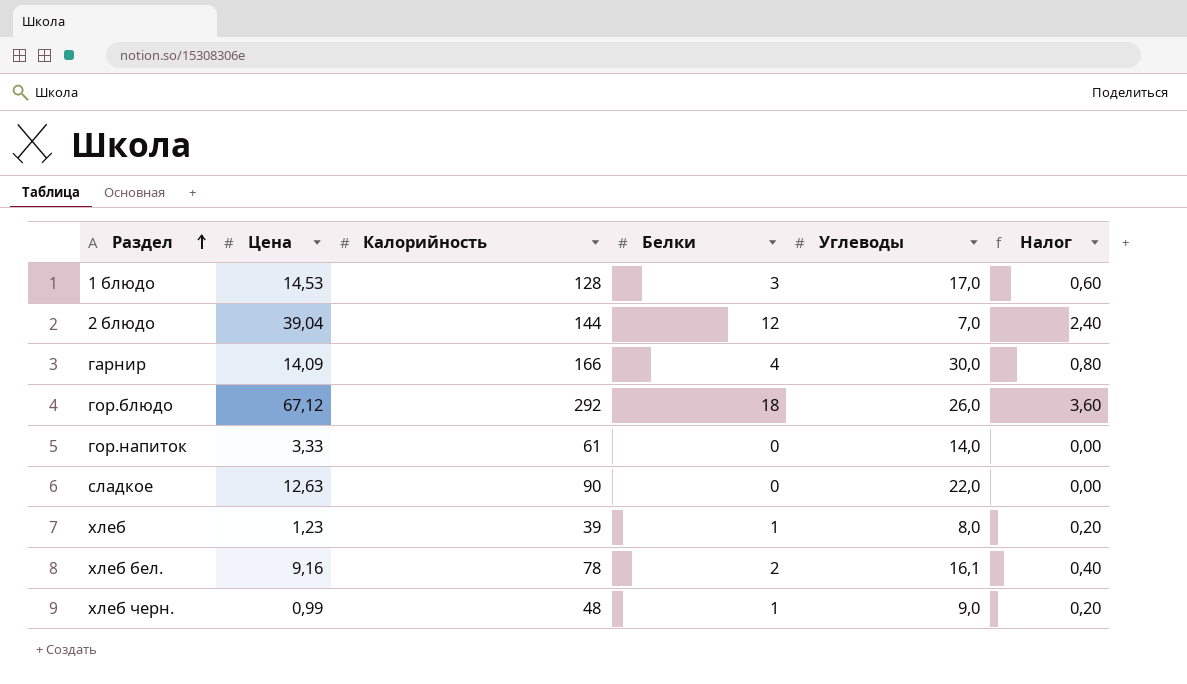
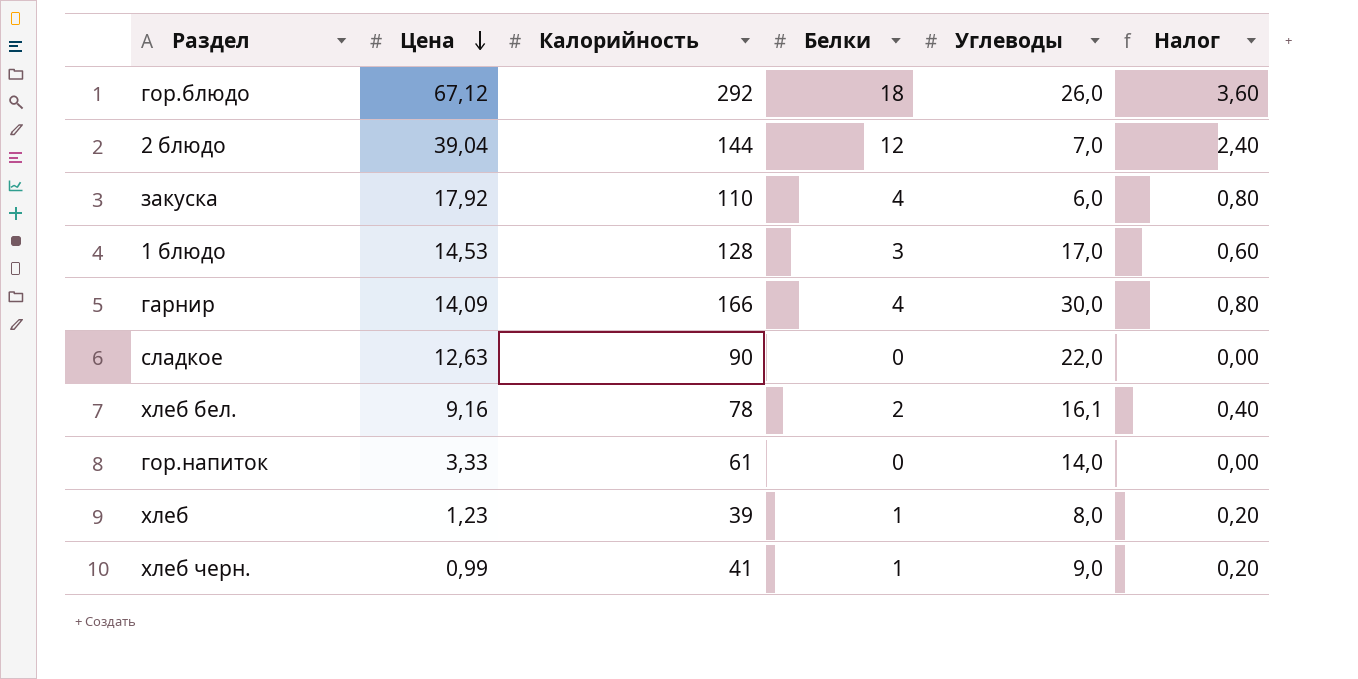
row order: Раздел ascending -> Цена descending
row закуска: none -> 17,92 | 110 | 4 | 6,0 | 0,80
хлеб черн. | Калорийность: 48 -> 41

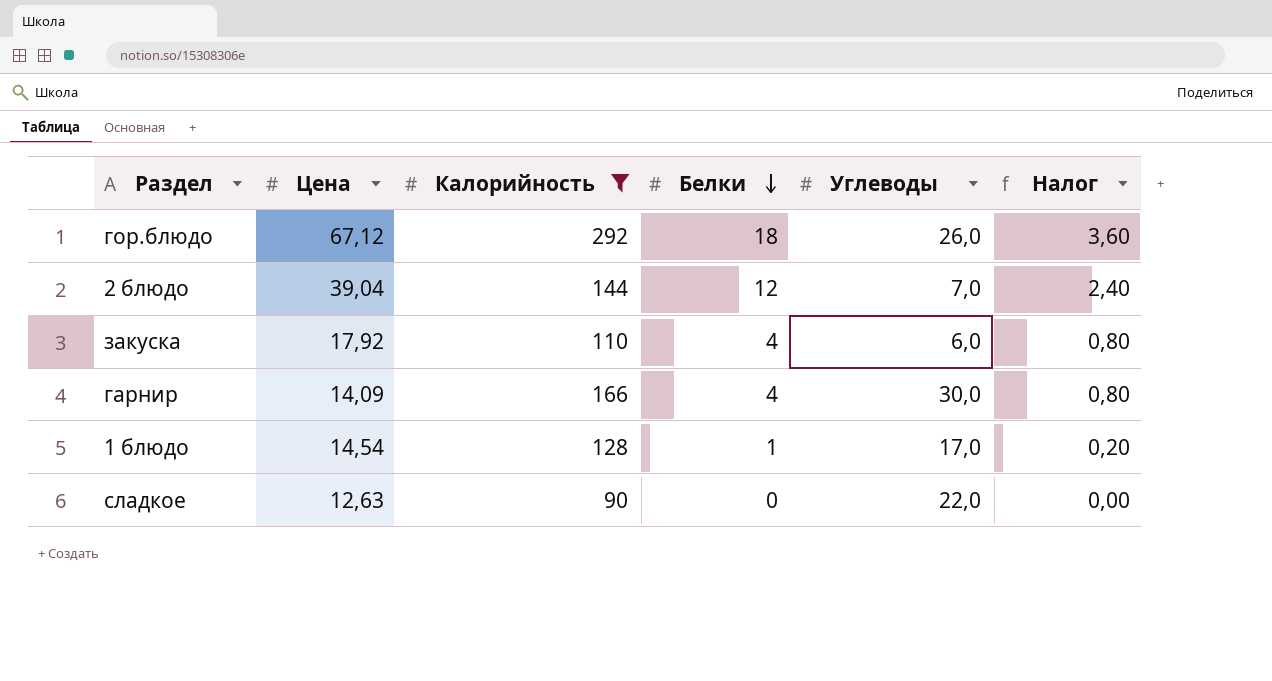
filter: none -> Калорийность >= 90
row order: Цена descending -> Белки descending
1 блюдо | Цена: 14,53 -> 14,54
1 блюдо | Белки: 3 -> 1
1 блюдо | Налог: 0,60 -> 0,20

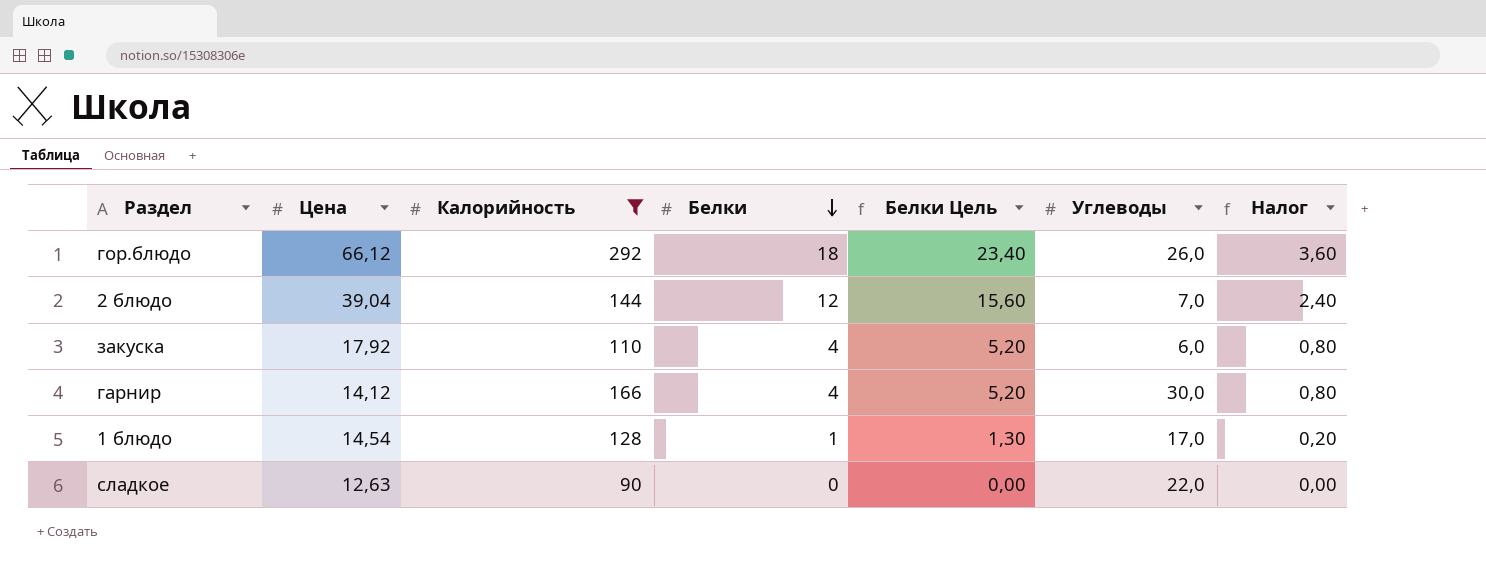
column Белки Цель | formula: none -> [Белки] * 1,3
гор.блюдо | Цена: 67,12 -> 66,12
гарнир | Цена: 14,09 -> 14,12

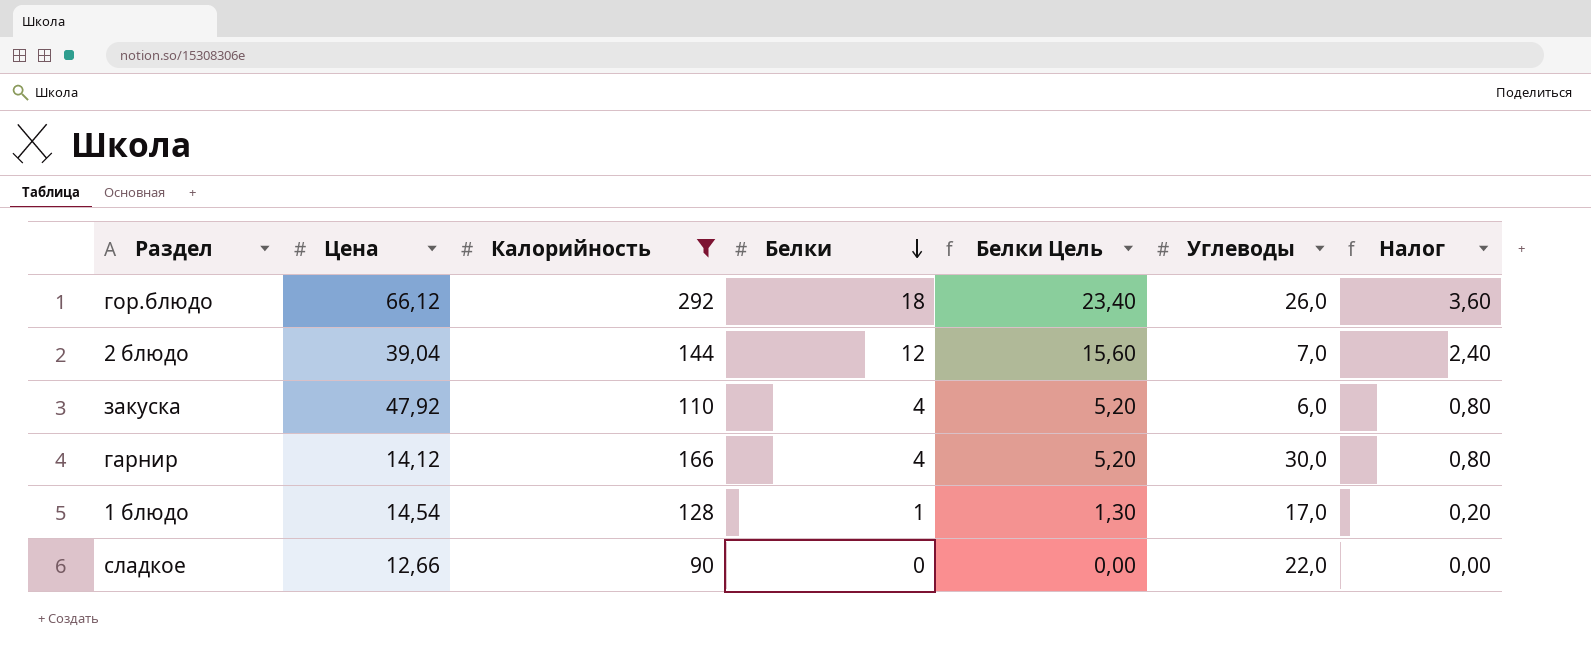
закуска | Цена: 17,92 -> 47,92
сладкое | Цена: 12,63 -> 12,66

